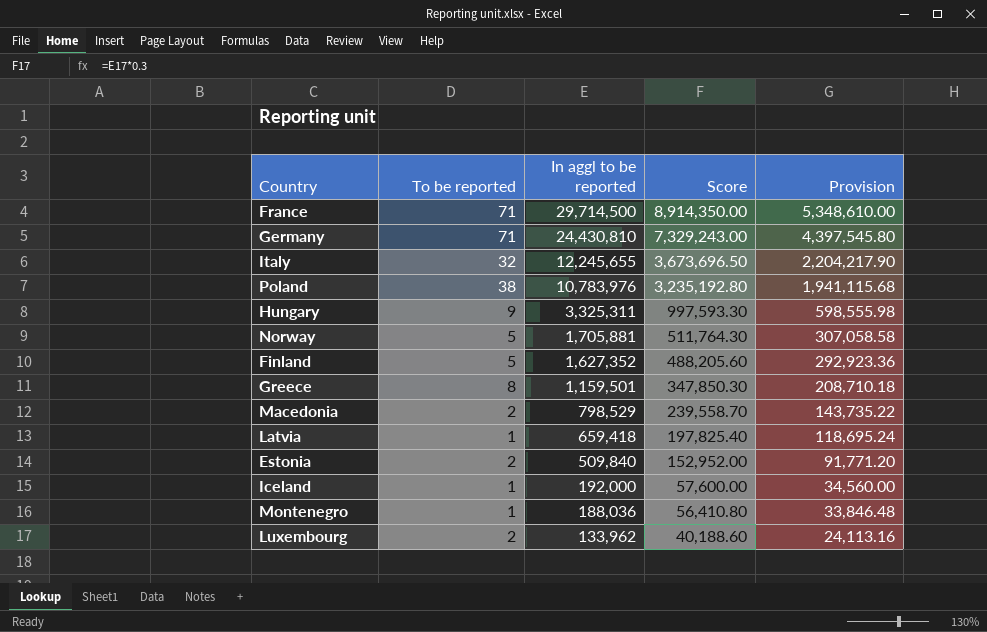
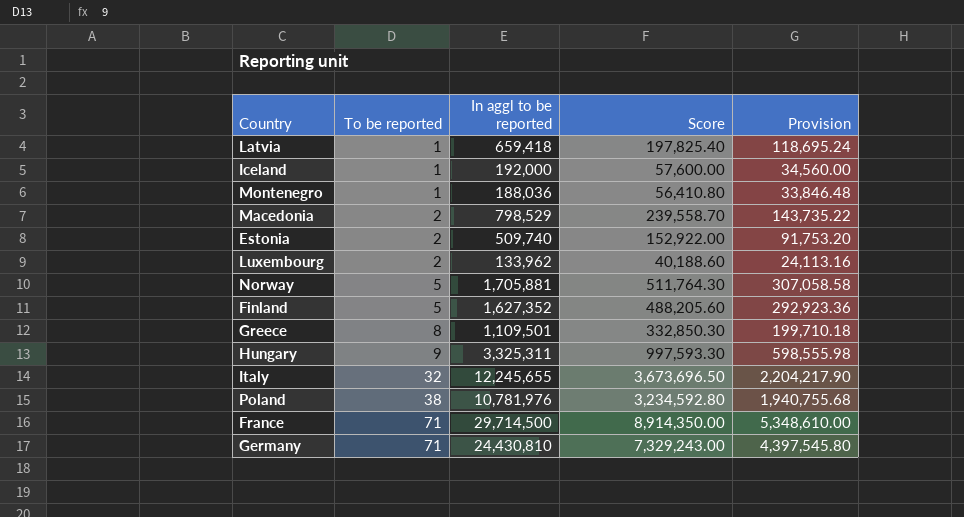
row order: In aggl to be reported descending -> To be reported ascending
Estonia | In aggl to be reported: 509,840 -> 509,740
Estonia | Score: 152,952.00 -> 152,922.00
Estonia | Provision: 91,771.20 -> 91,753.20
Greece | In aggl to be reported: 1,159,501 -> 1,109,501
Greece | Score: 347,850.30 -> 332,850.30
Greece | Provision: 208,710.18 -> 199,710.18
Poland | In aggl to be reported: 10,783,976 -> 10,781,976
Poland | Score: 3,235,192.80 -> 3,234,592.80
Poland | Provision: 1,941,115.68 -> 1,940,755.68

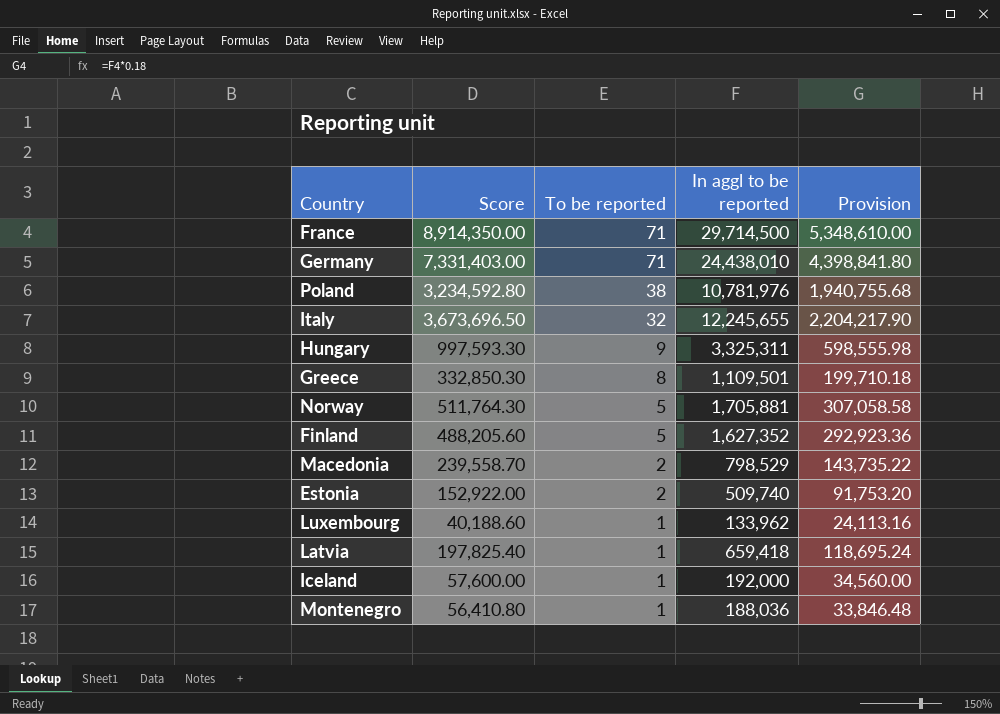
row order: To be reported ascending -> To be reported descending
column Score | position: 4 -> 2
Germany | Score: 7,329,243.00 -> 7,331,403.00
Germany | In aggl to be reported: 24,430,810 -> 24,438,010
Germany | Provision: 4,397,545.80 -> 4,398,841.80
Luxembourg | To be reported: 2 -> 1

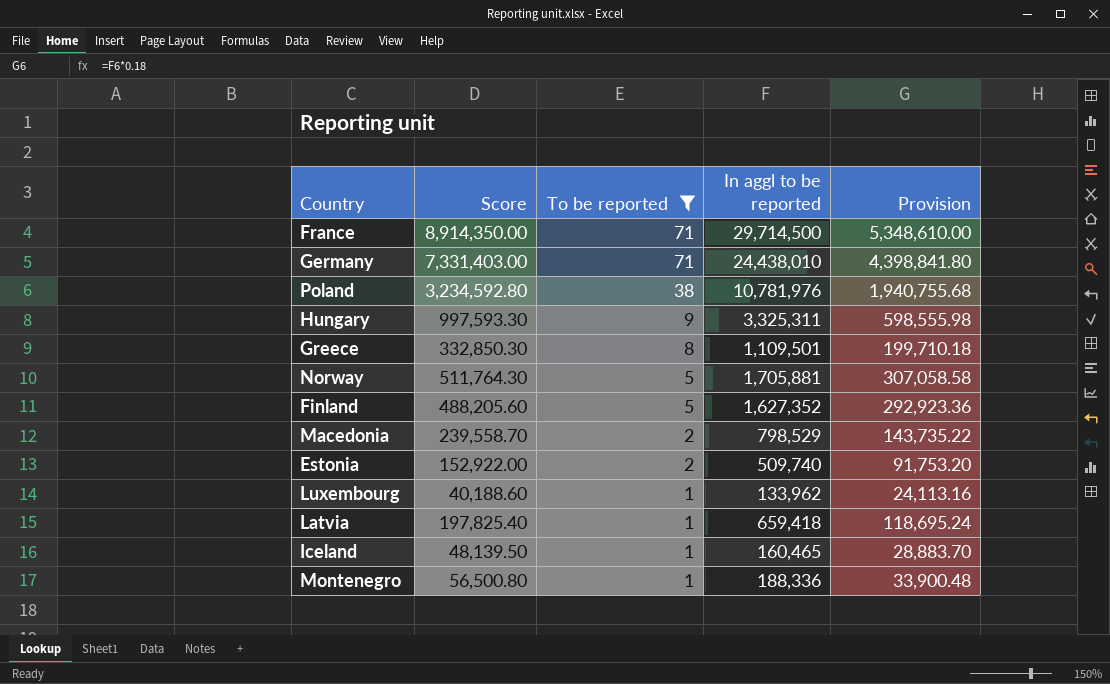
filter: none -> To be reported != 32
Iceland | Score: 57,600.00 -> 48,139.50
Iceland | In aggl to be reported: 192,000 -> 160,465
Iceland | Provision: 34,560.00 -> 28,883.70
Montenegro | Score: 56,410.80 -> 56,500.80
Montenegro | In aggl to be reported: 188,036 -> 188,336
Montenegro | Provision: 33,846.48 -> 33,900.48

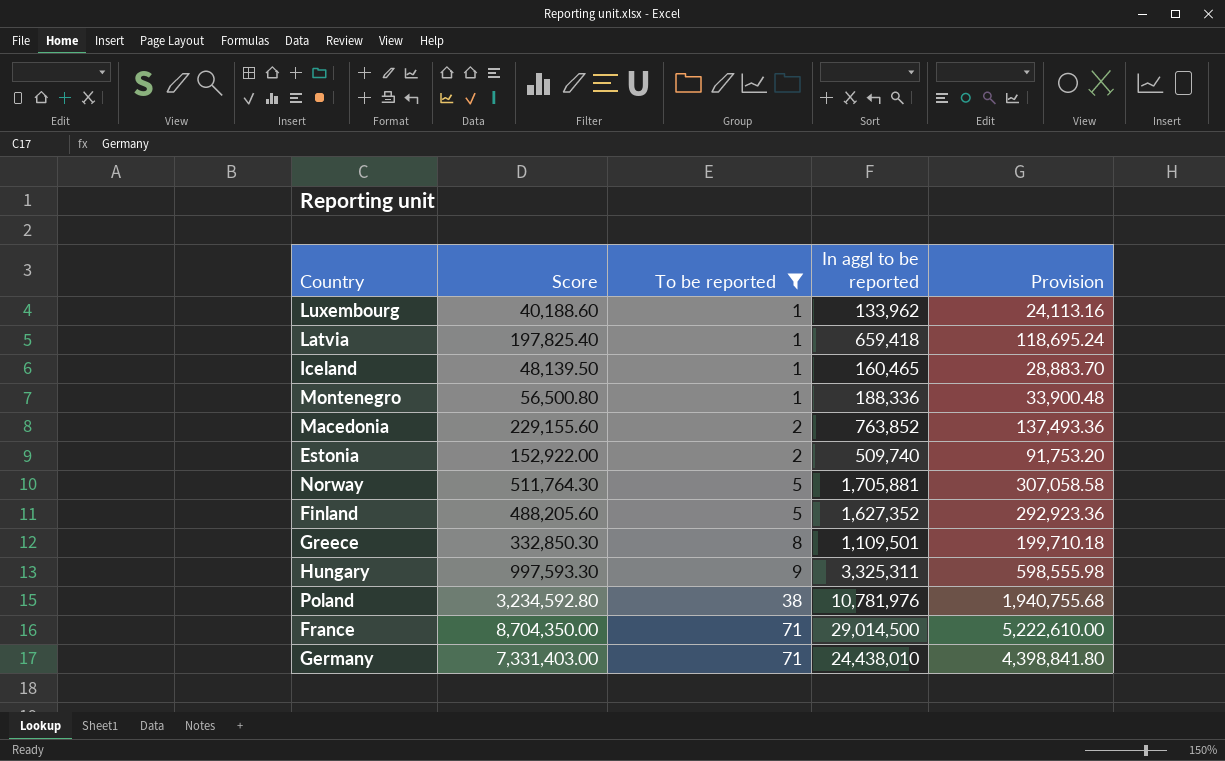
row order: To be reported descending -> To be reported ascending
Macedonia | Score: 239,558.70 -> 229,155.60
Macedonia | In aggl to be reported: 798,529 -> 763,852
Macedonia | Provision: 143,735.22 -> 137,493.36
France | Score: 8,914,350.00 -> 8,704,350.00
France | In aggl to be reported: 29,714,500 -> 29,014,500
France | Provision: 5,348,610.00 -> 5,222,610.00

